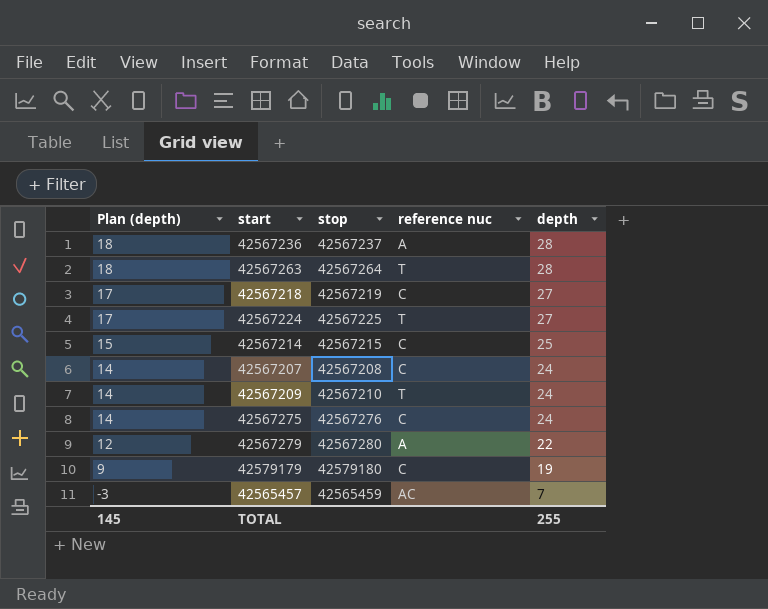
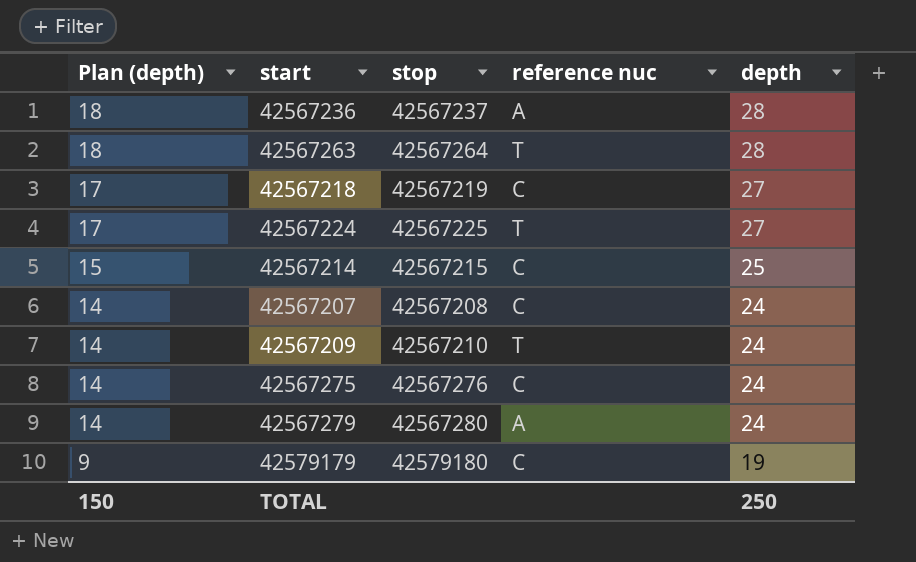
row 42565457: -3 | 42565459 | AC | 7 -> none
42567279 | Plan (depth): 12 -> 14
42567279 | depth: 22 -> 24
TOTAL | Plan (depth): 145 -> 150
TOTAL | depth: 255 -> 250

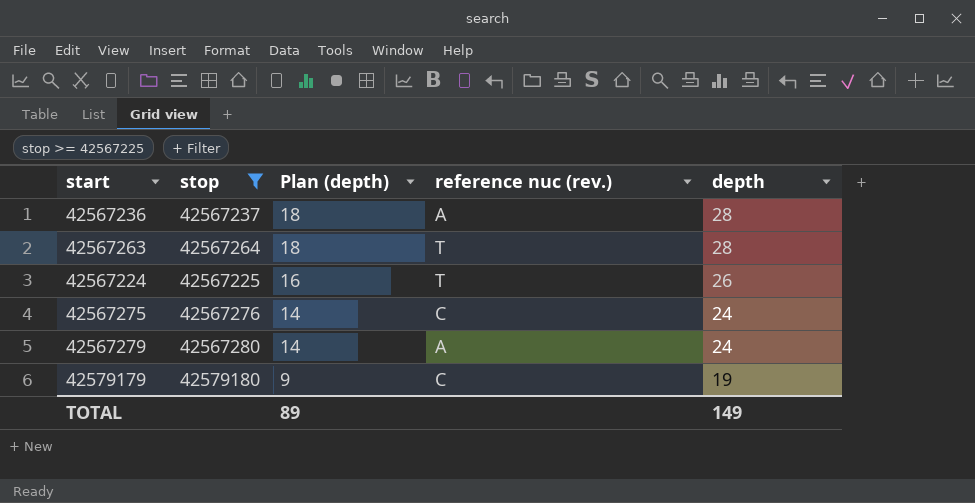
filter: none -> stop >= 42567225
column Plan (depth) | position: 1 -> 3
column name: reference nuc -> reference nuc (rev.)
42567224 | Plan (depth): 17 -> 16
42567224 | depth: 27 -> 26
TOTAL | Plan (depth): 150 -> 89
TOTAL | depth: 250 -> 149

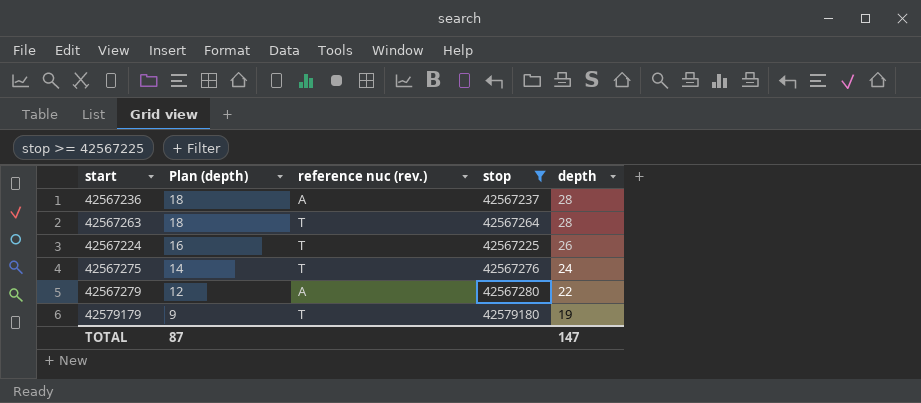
column stop | position: 2 -> 4
42567275 | reference nuc (rev.): C -> T
42567279 | Plan (depth): 14 -> 12
42567279 | depth: 24 -> 22
42579179 | reference nuc (rev.): C -> T
TOTAL | Plan (depth): 89 -> 87
TOTAL | depth: 149 -> 147

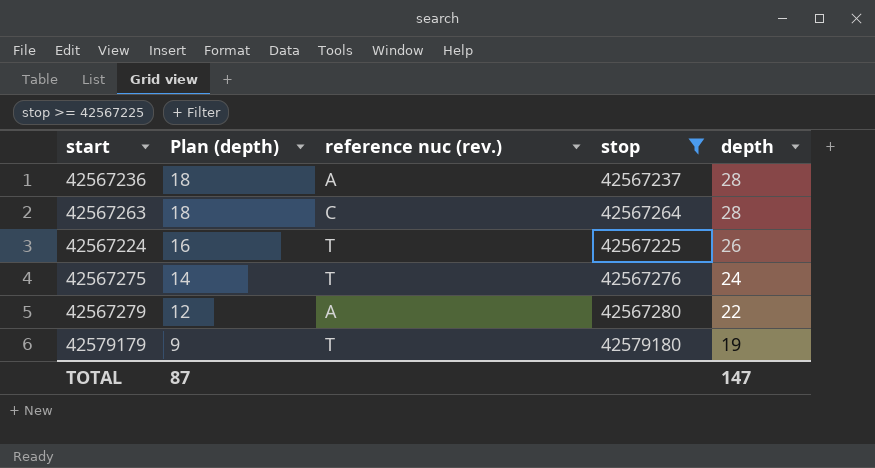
42567263 | reference nuc (rev.): T -> C

